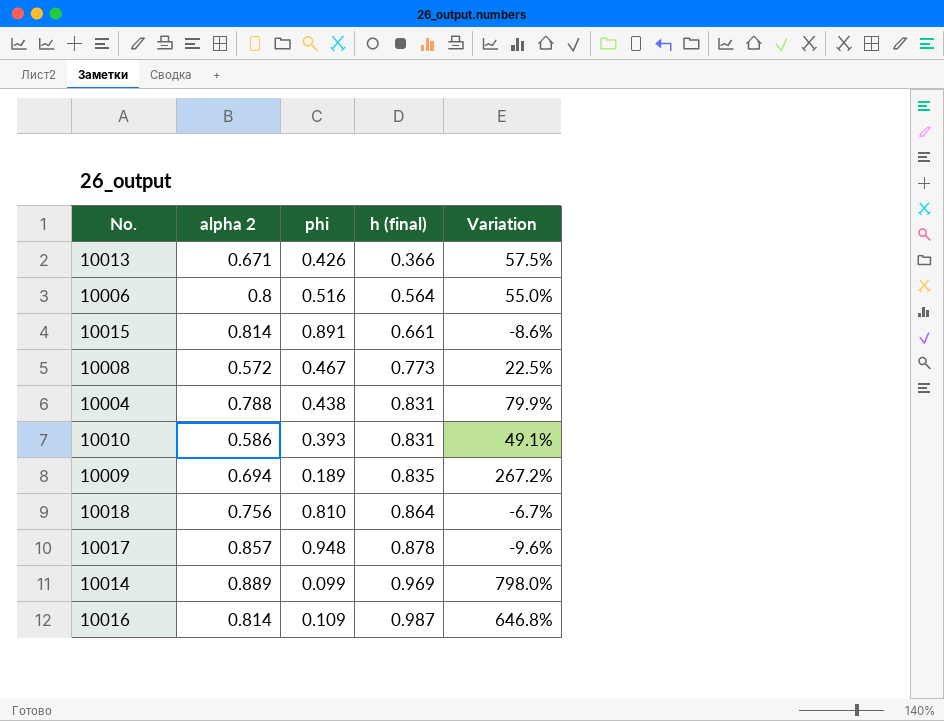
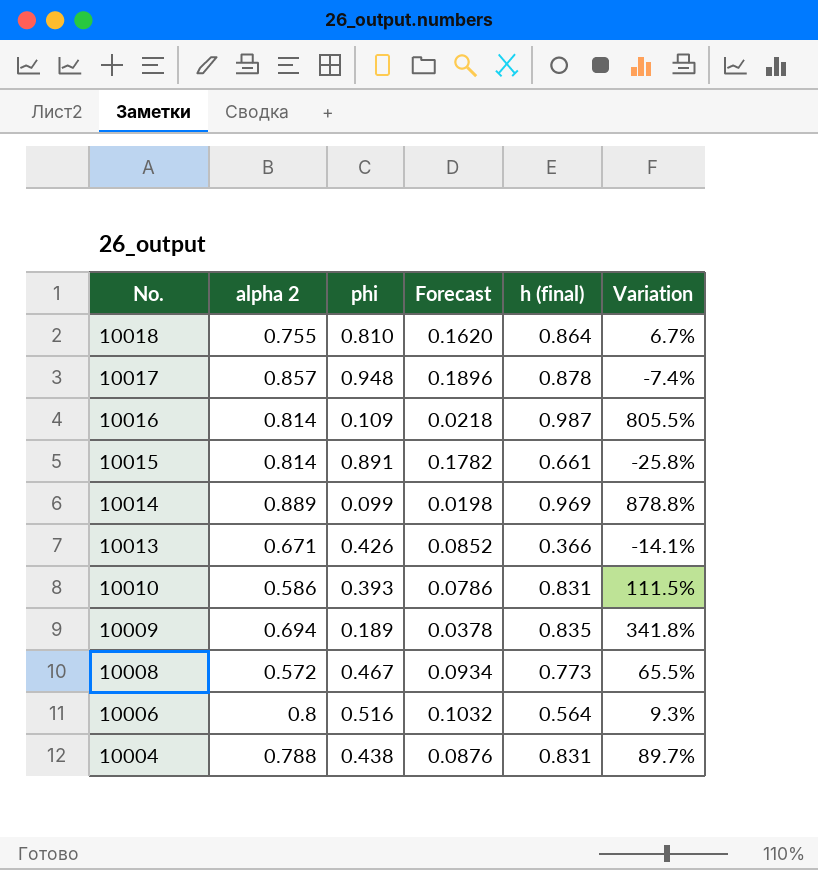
row order: h (final) ascending -> No. descending
column Forecast | formula: none -> [phi] * 0.2
column Variation | formula: ([alpha 2] - [phi]) / [phi] -> ([h (final)] - [phi]) / [phi]
10018 | alpha 2: 0.756 -> 0.755

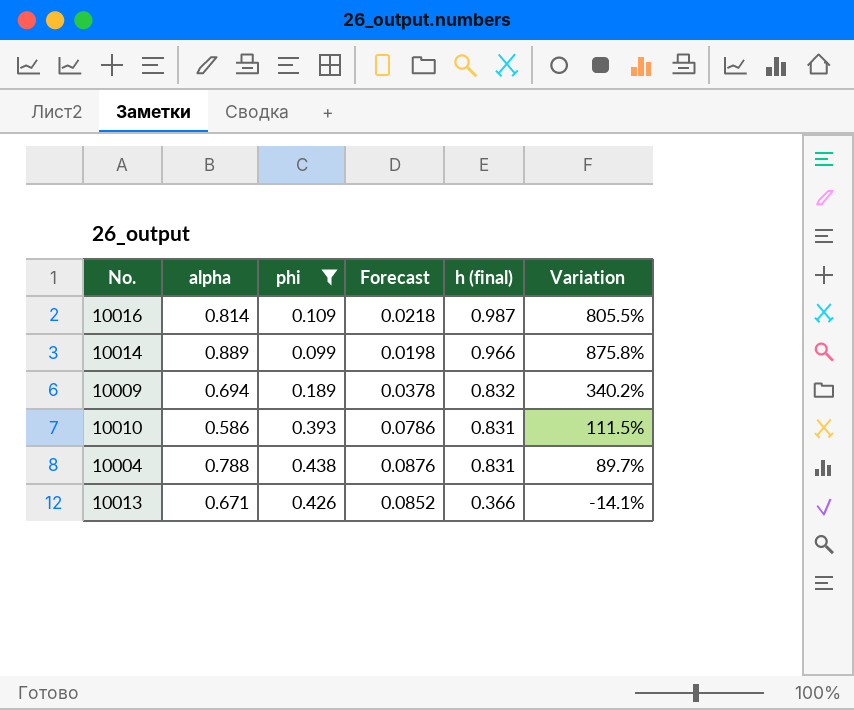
filter: none -> phi <= 0.438
row order: No. descending -> h (final) descending
column name: alpha 2 -> alpha
10014 | h (final): 0.969 -> 0.966
10014 | Variation: 878.8% -> 875.8%
10009 | h (final): 0.835 -> 0.832
10009 | Variation: 341.8% -> 340.2%

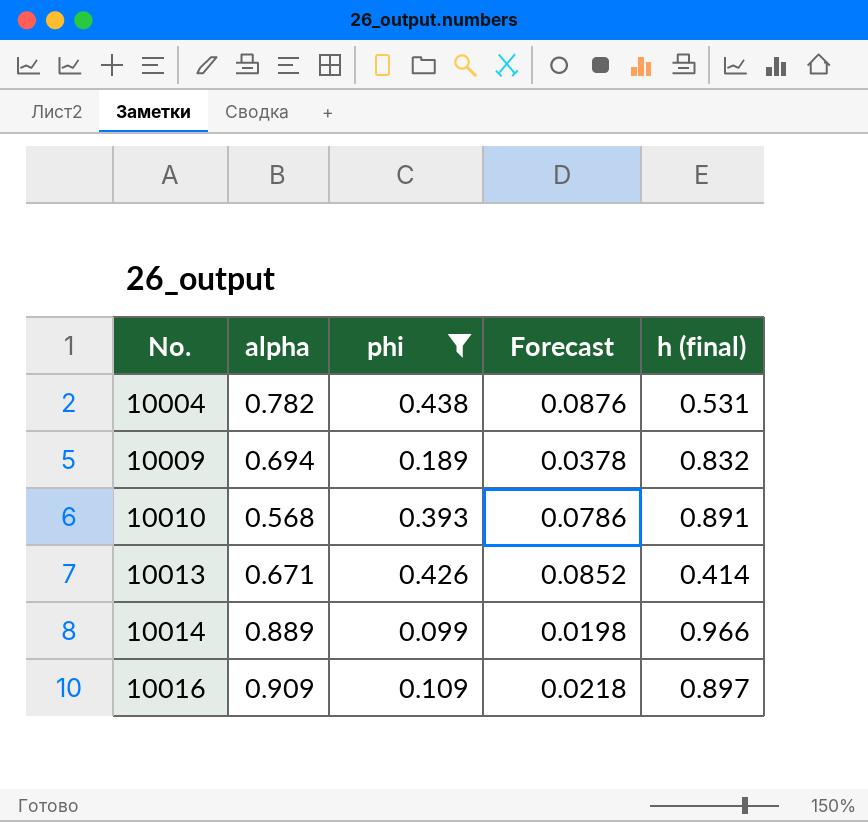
row order: h (final) descending -> No. ascending
column Variation | formula: ([h (final)] - [phi]) / [phi] -> none
10004 | alpha: 0.788 -> 0.782
10004 | h (final): 0.831 -> 0.531
10010 | alpha: 0.586 -> 0.568
10010 | h (final): 0.831 -> 0.891
10013 | h (final): 0.366 -> 0.414
10016 | alpha: 0.814 -> 0.909
10016 | h (final): 0.987 -> 0.897

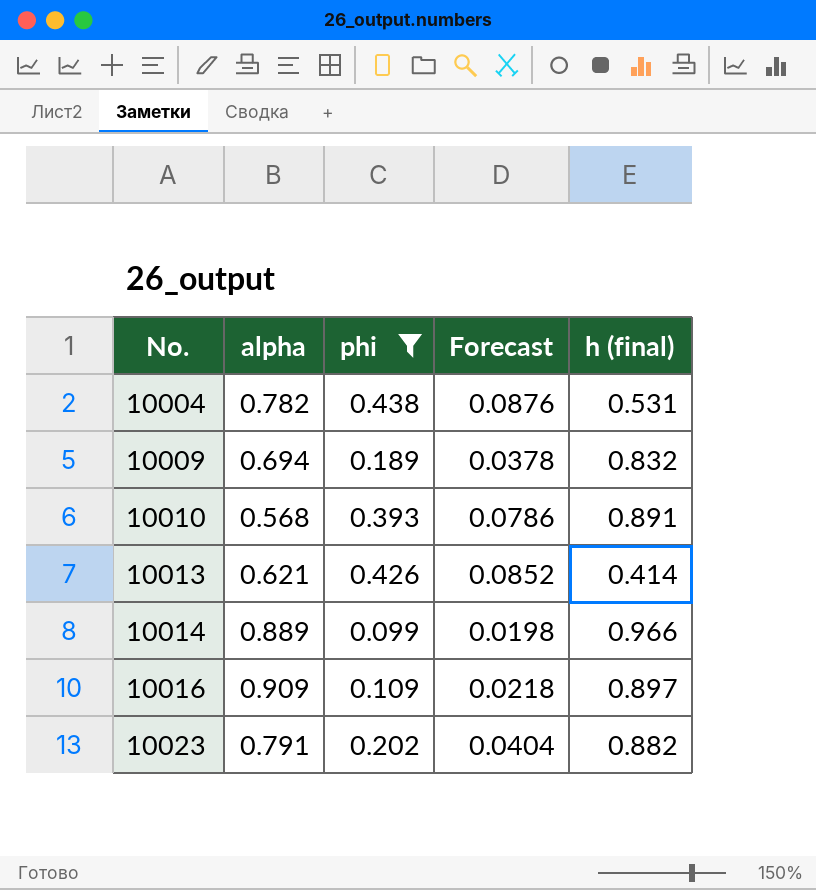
10013 | alpha: 0.671 -> 0.621
row 10023: none -> 0.791 | 0.202 | 0.0404 | 0.882

